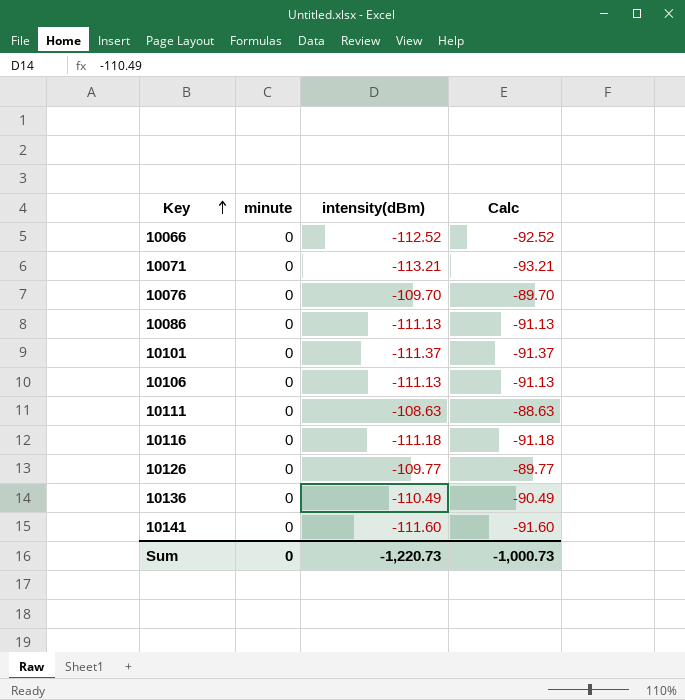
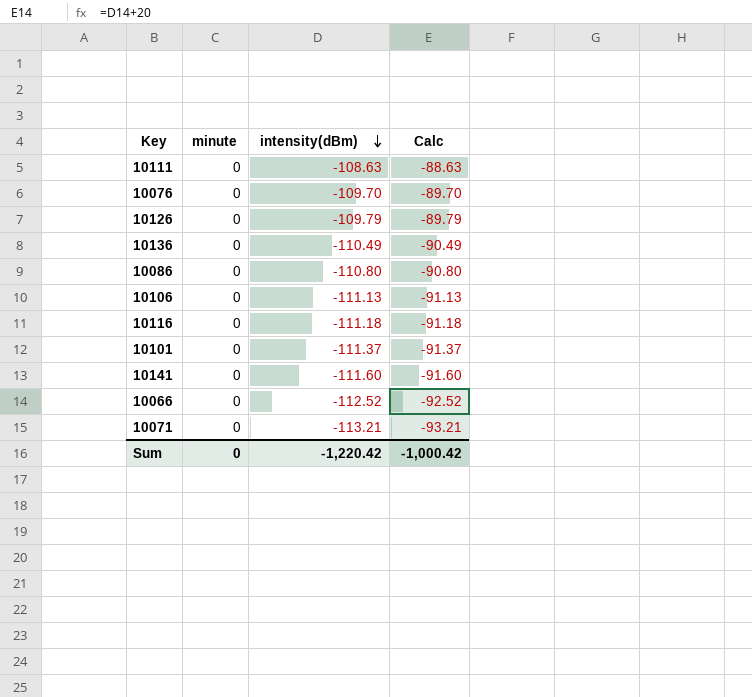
row order: Key ascending -> intensity(dBm) descending
10126 | intensity(dBm): -109.77 -> -109.79
10126 | Calc: -89.77 -> -89.79
10086 | intensity(dBm): -111.13 -> -110.80
10086 | Calc: -91.13 -> -90.80
Sum | intensity(dBm): -1,220.73 -> -1,220.42
Sum | Calc: -1,000.73 -> -1,000.42

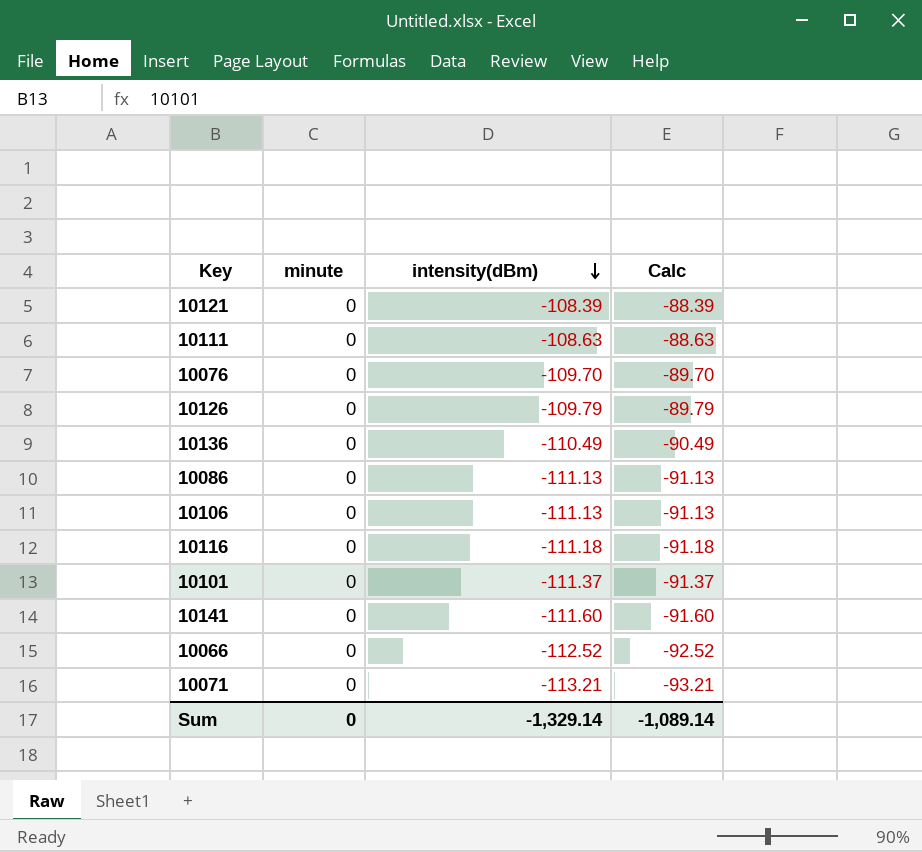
row 10121: none -> 0 | -108.39 | -88.39
10086 | intensity(dBm): -110.80 -> -111.13
10086 | Calc: -90.80 -> -91.13
Sum | intensity(dBm): -1,220.42 -> -1,329.14
Sum | Calc: -1,000.42 -> -1,089.14

